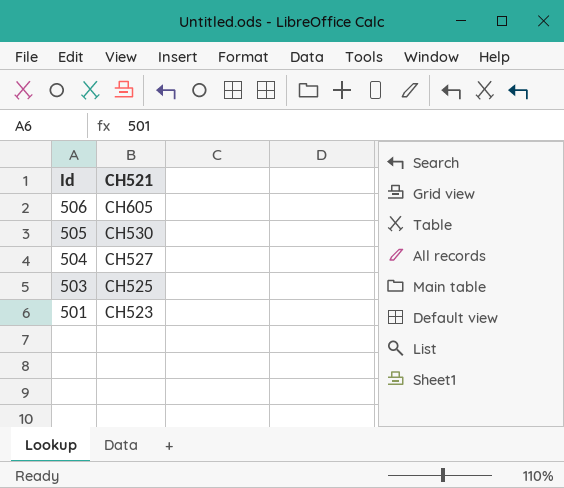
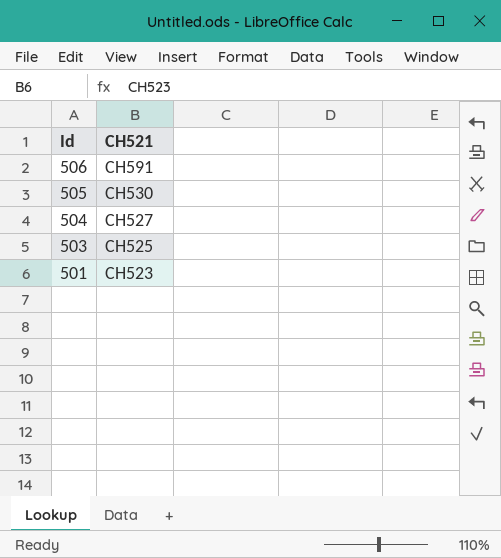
506 | CH521: CH605 -> CH591

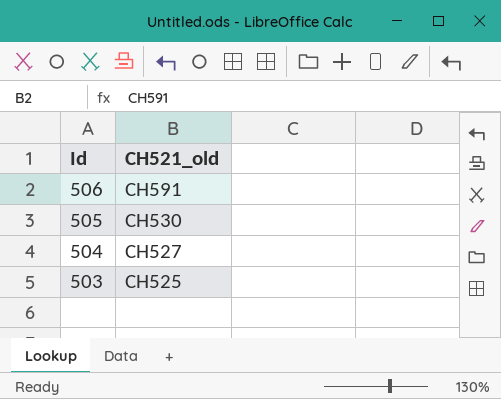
column name: CH521 -> CH521_old
row 501: CH523 -> none

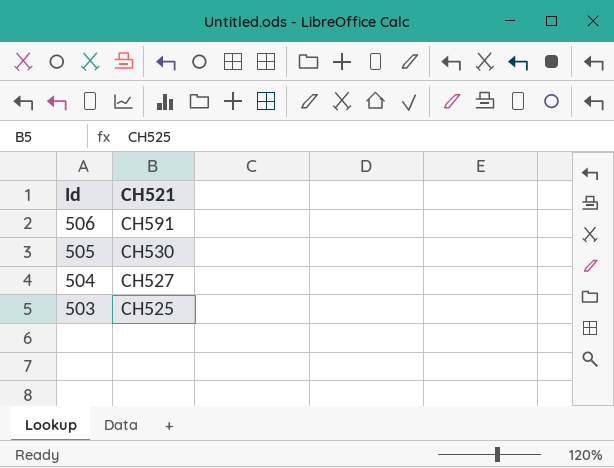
column name: CH521_old -> CH521

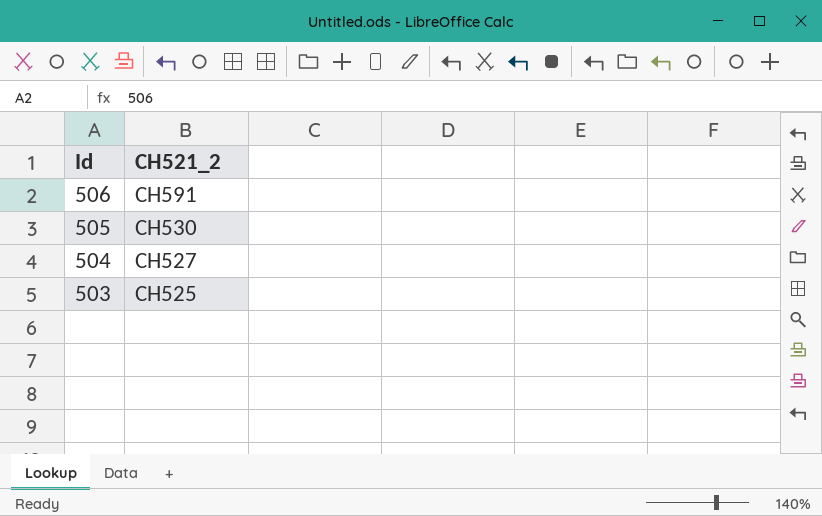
column name: CH521 -> CH521_2

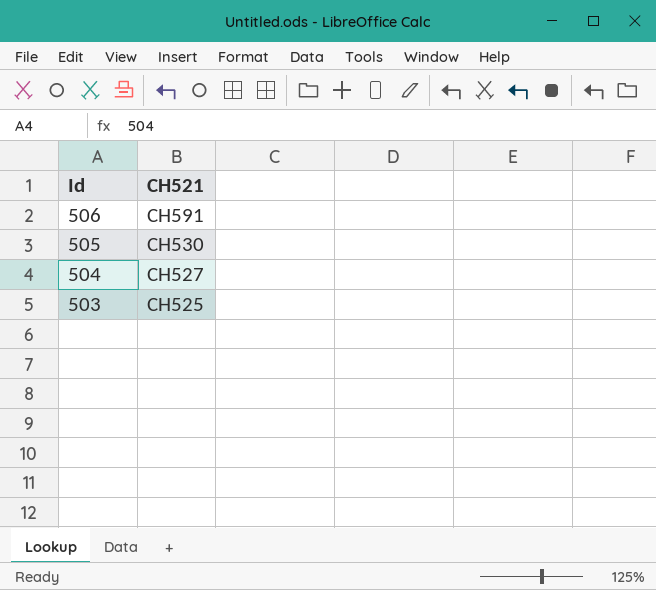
column name: CH521_2 -> CH521

